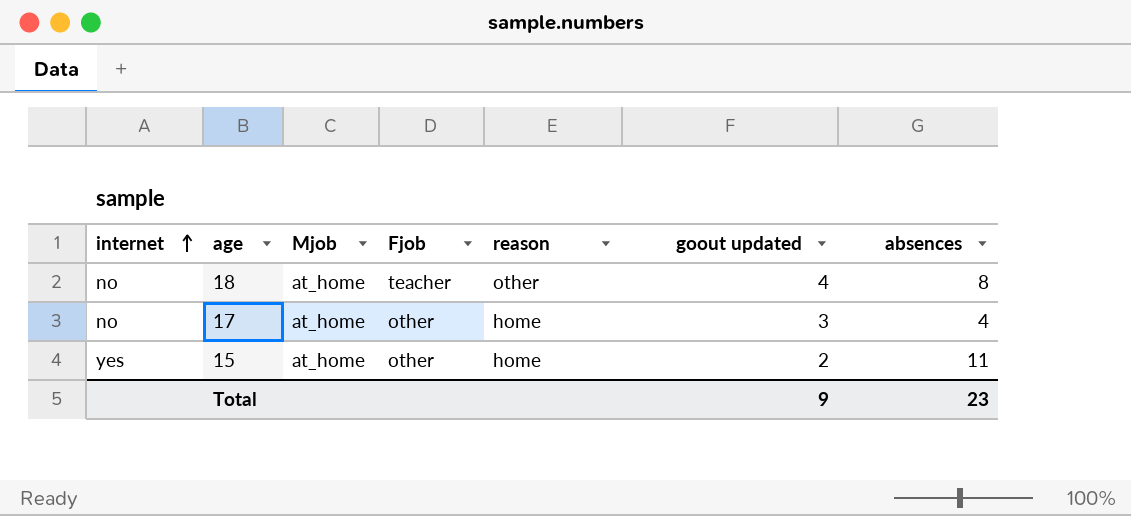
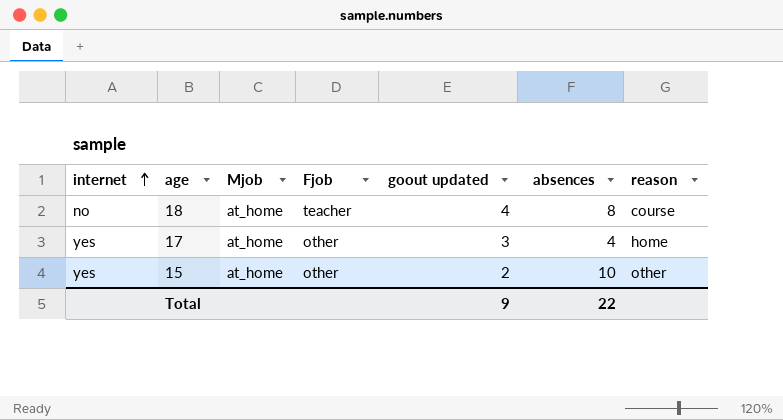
column reason | position: 5 -> 7
18 | reason: other -> course
17 | internet: no -> yes
15 | absences: 11 -> 10
15 | reason: home -> other
Total | absences: 23 -> 22

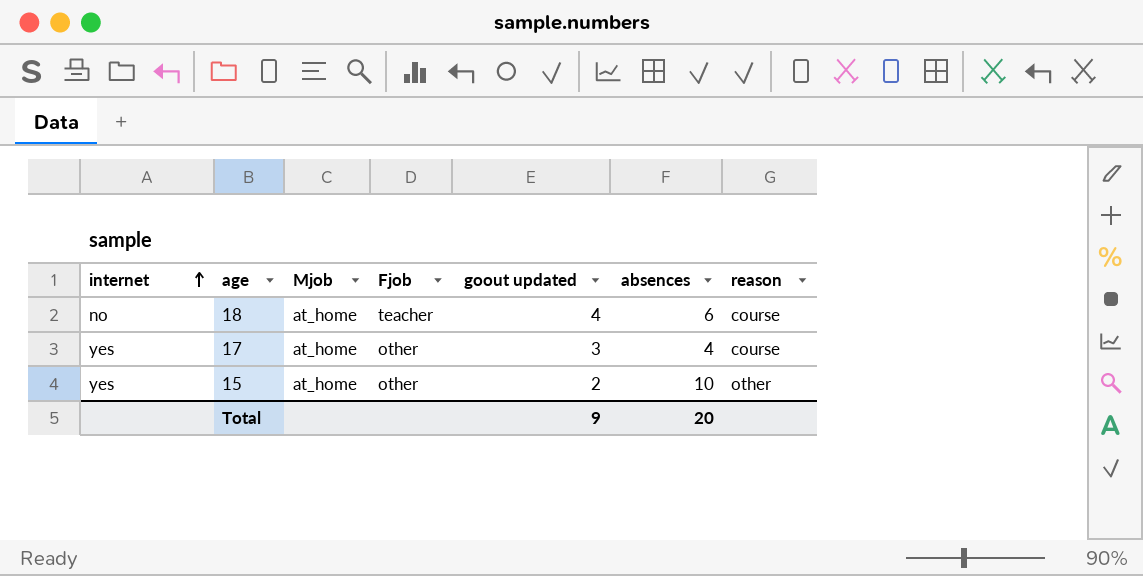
18 | absences: 8 -> 6
17 | reason: home -> course
Total | absences: 22 -> 20

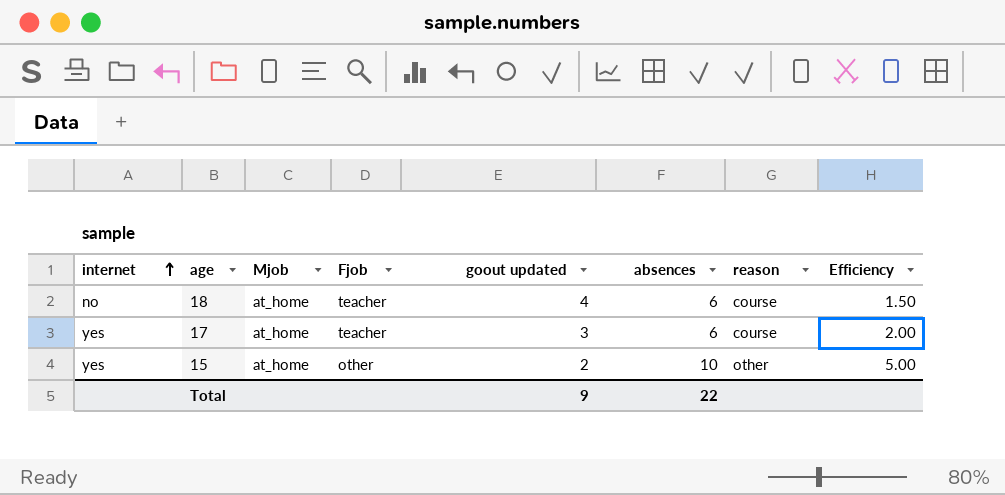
column Efficiency | formula: none -> [absences] / [goout updated]
17 | Fjob: other -> teacher
17 | absences: 4 -> 6
Total | absences: 20 -> 22

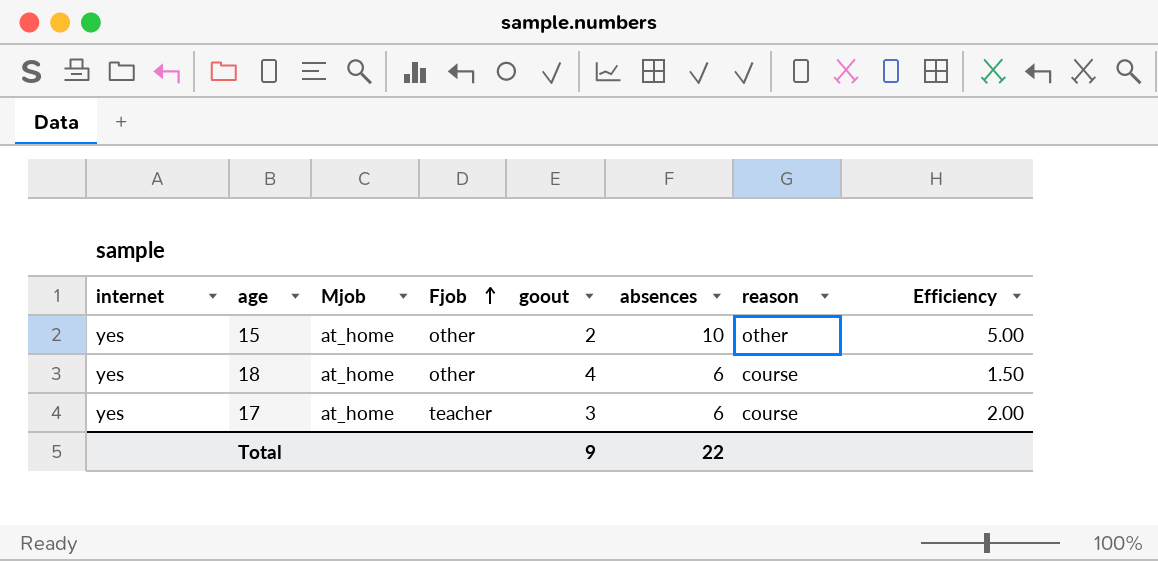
row order: internet ascending -> Fjob ascending
column name: goout updated -> goout
18 | internet: no -> yes
18 | Fjob: teacher -> other

